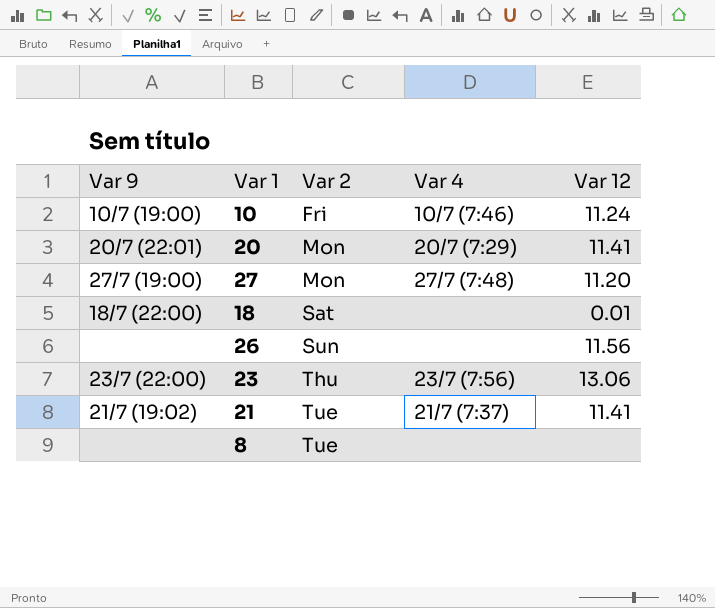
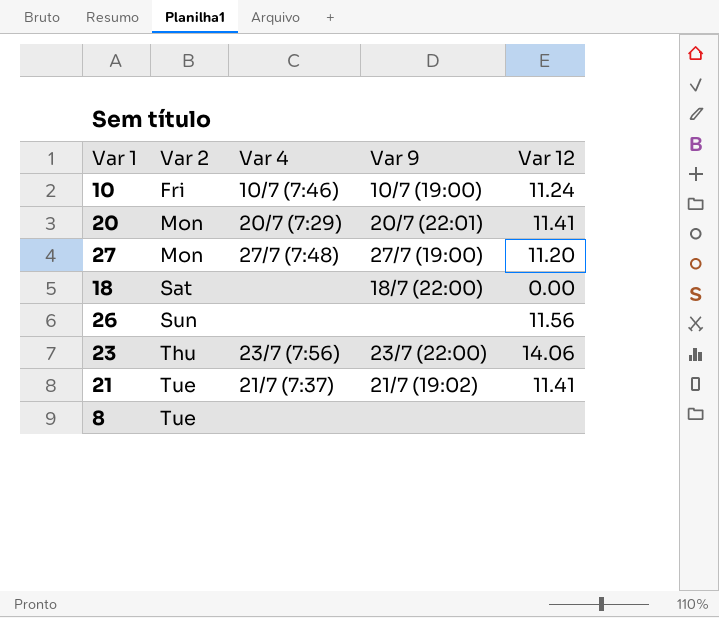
column Var 9 | position: 1 -> 4
18 | Var 12: 0.01 -> 0.00
23 | Var 12: 13.06 -> 14.06

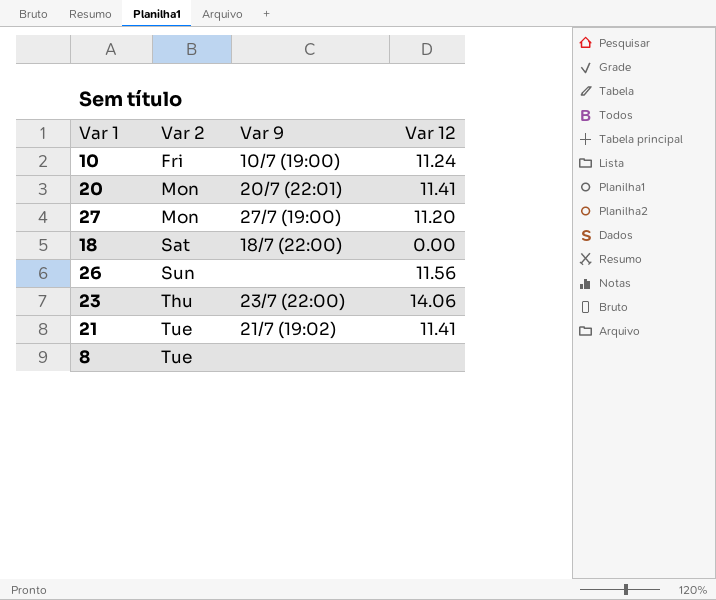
column Var 4 | position: 3 -> none

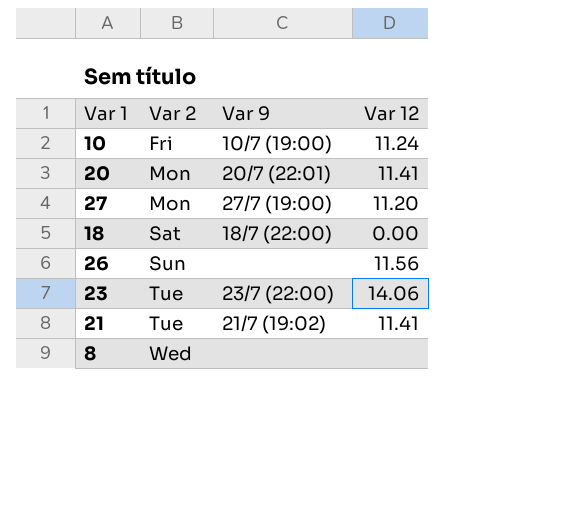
23 | Var 2: Thu -> Tue
8 | Var 2: Tue -> Wed

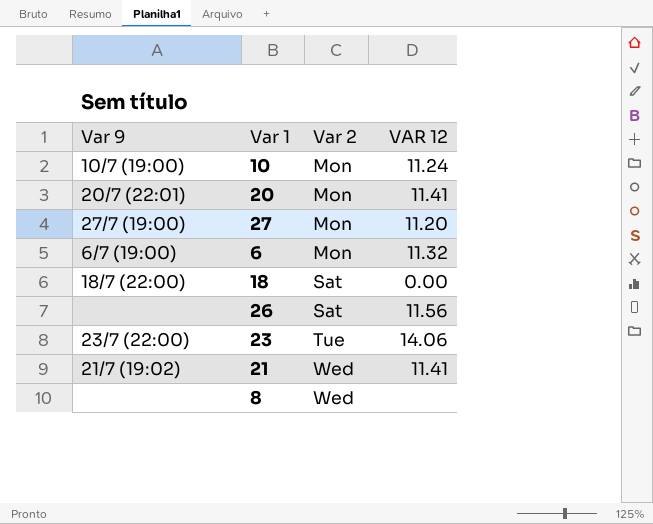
column Var 9 | position: 3 -> 1
column name: Var 12 -> VAR 12
10 | Var 2: Fri -> Mon
row 6: none -> 6/7 (19:00) | Mon | 11.32
26 | Var 2: Sun -> Sat
21 | Var 2: Tue -> Wed

